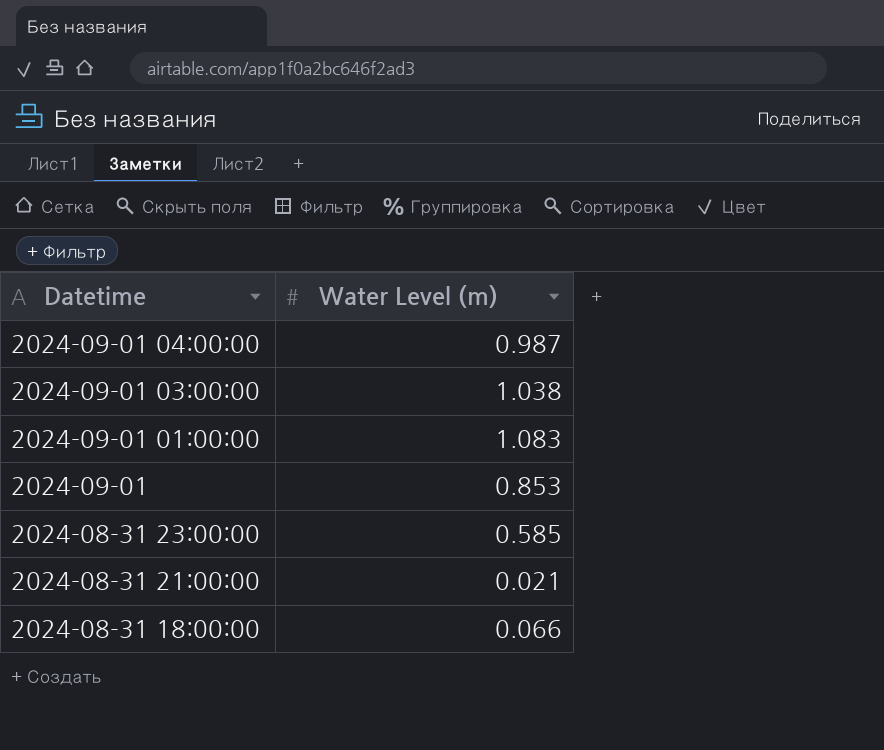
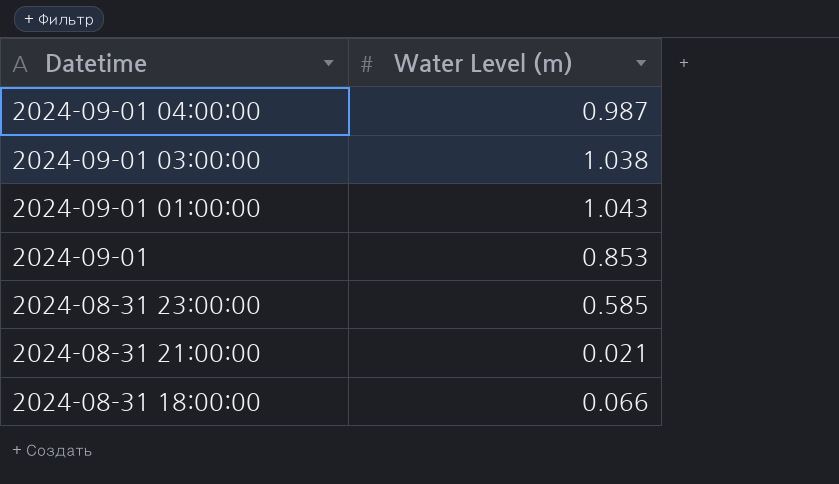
2024-09-01 01:00:00 | Water Level (m): 1.083 -> 1.043

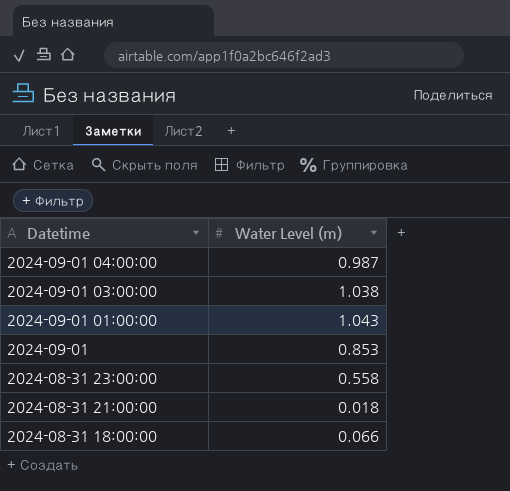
2024-08-31 23:00:00 | Water Level (m): 0.585 -> 0.558
2024-08-31 21:00:00 | Water Level (m): 0.021 -> 0.018

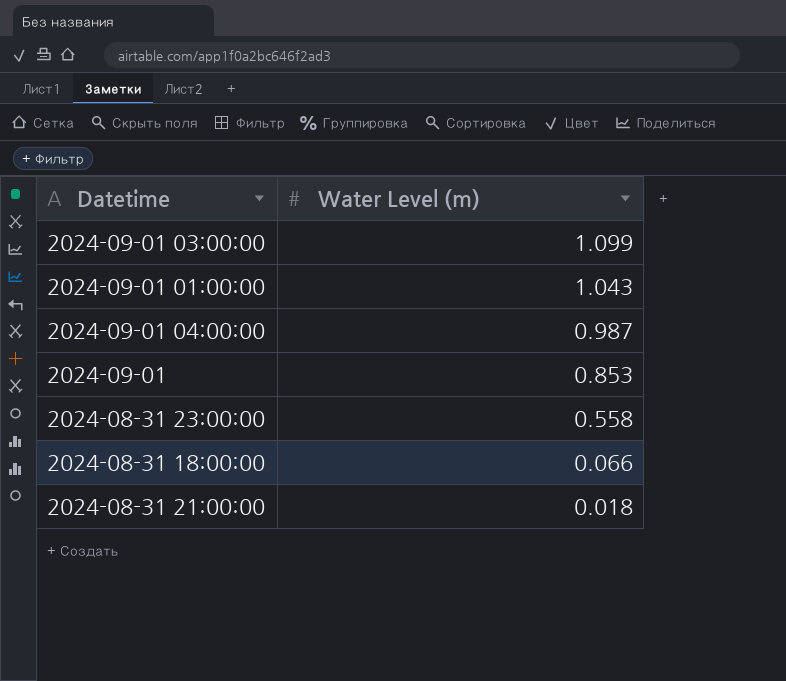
row order: Datetime descending -> Water Level (m) descending
2024-09-01 03:00:00 | Water Level (m): 1.038 -> 1.099

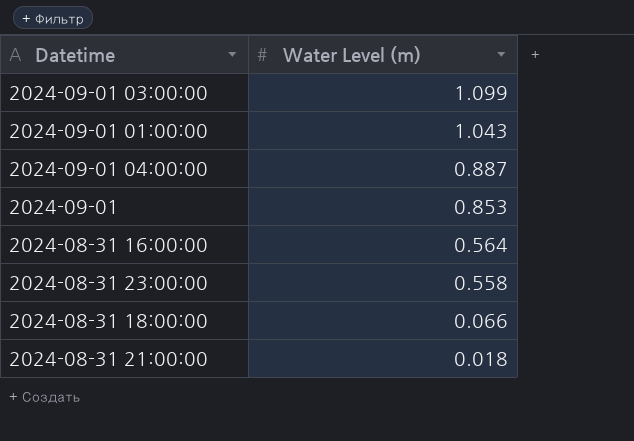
2024-09-01 04:00:00 | Water Level (m): 0.987 -> 0.887
row 2024-08-31 16:00:00: none -> 0.564

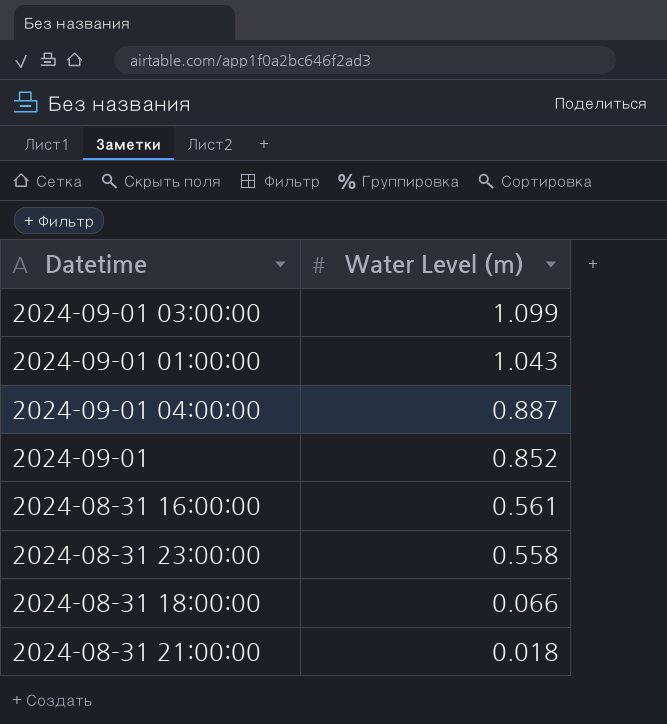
2024-09-01 | Water Level (m): 0.853 -> 0.852
2024-08-31 16:00:00 | Water Level (m): 0.564 -> 0.561

